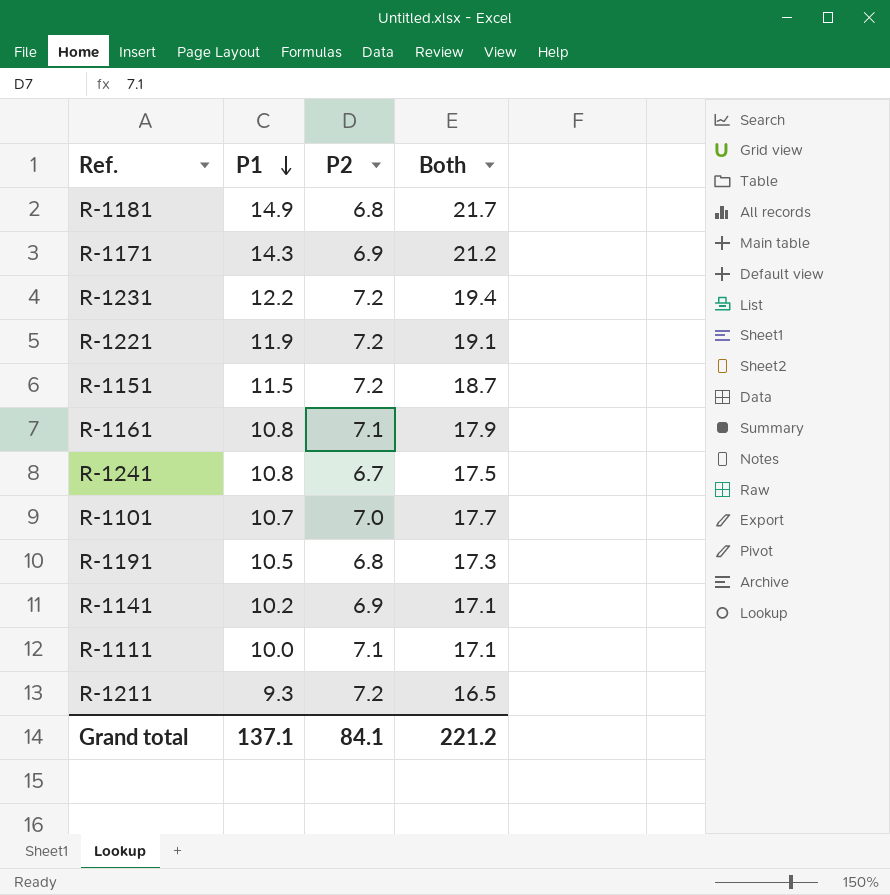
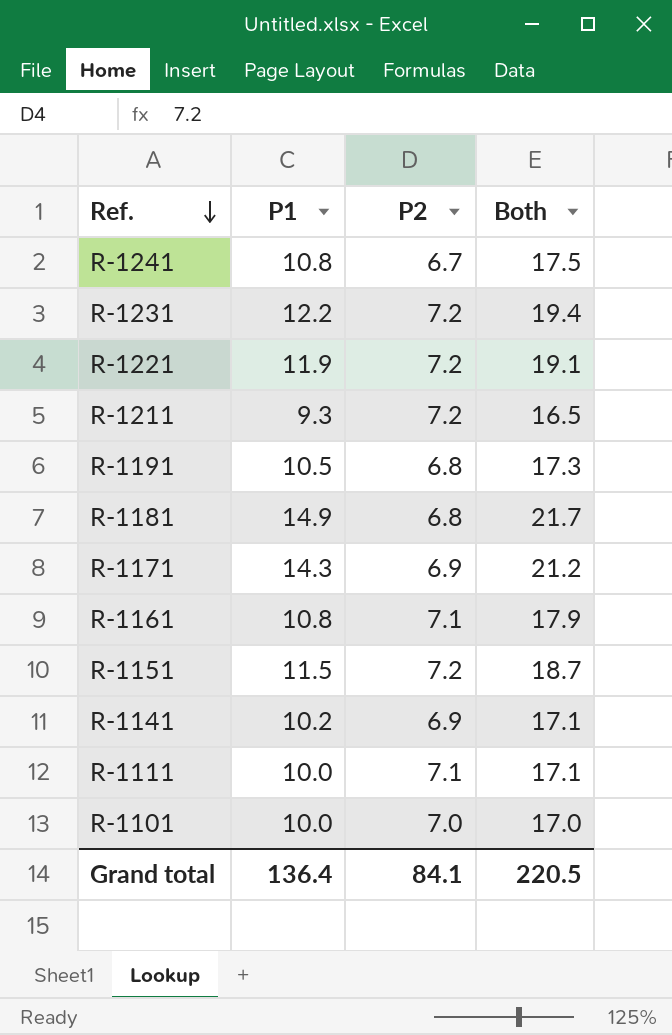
row order: P1 descending -> Ref. descending
R-1101 | P1: 10.7 -> 10.0
R-1101 | Both: 17.7 -> 17.0
Grand total | P1: 137.1 -> 136.4
Grand total | Both: 221.2 -> 220.5

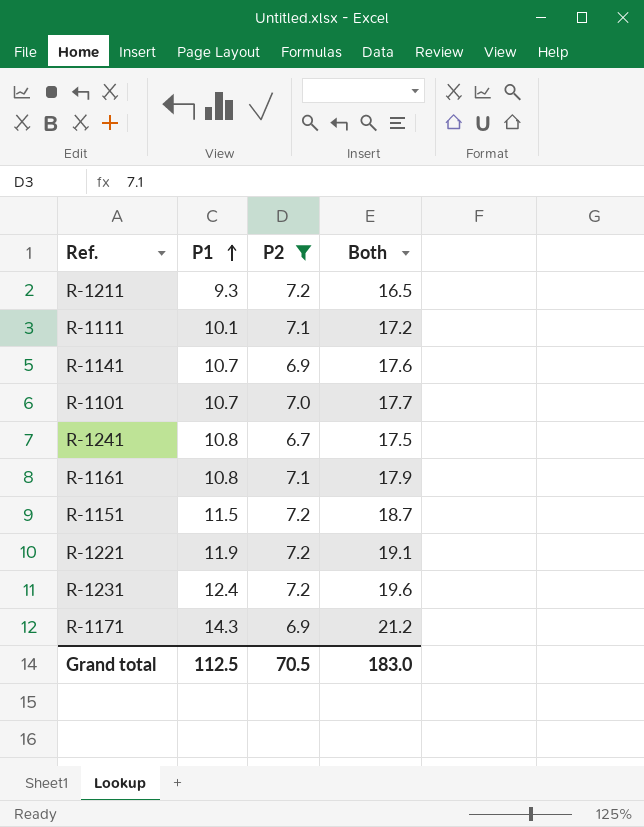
filter: none -> P2 != 6.8
row order: Ref. descending -> P1 ascending
R-1111 | P1: 10.0 -> 10.1
R-1111 | Both: 17.1 -> 17.2
R-1141 | P1: 10.2 -> 10.7
R-1141 | Both: 17.1 -> 17.6
R-1101 | P1: 10.0 -> 10.7
R-1101 | Both: 17.0 -> 17.7
R-1231 | P1: 12.2 -> 12.4
R-1231 | Both: 19.4 -> 19.6
Grand total | P1: 136.4 -> 112.5
Grand total | P2: 84.1 -> 70.5
Grand total | Both: 220.5 -> 183.0

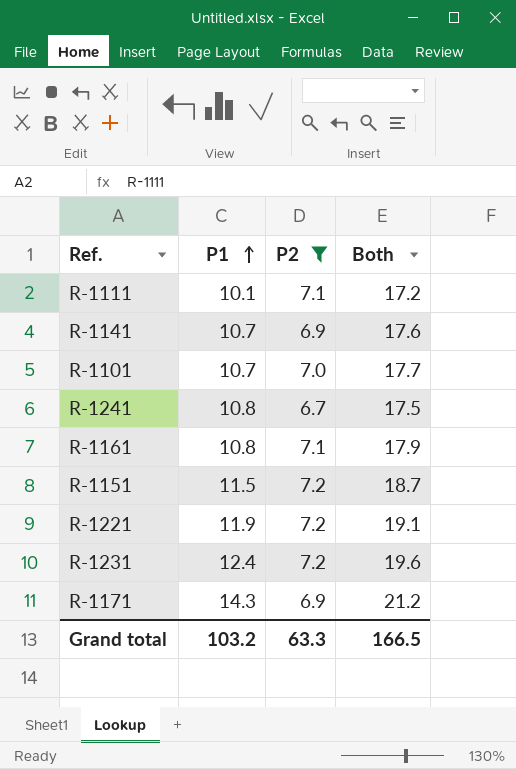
row R-1211: 9.3 | 7.2 | 16.5 -> none
Grand total | P1: 112.5 -> 103.2
Grand total | P2: 70.5 -> 63.3
Grand total | Both: 183.0 -> 166.5

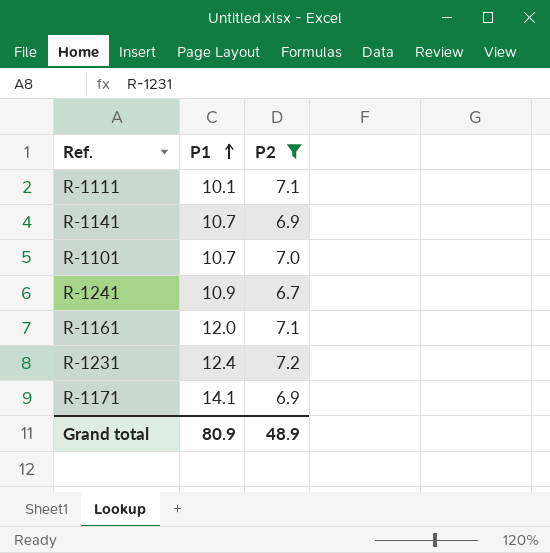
column Both | formula: [P1] + [P2] -> none
row R-1151: 11.5 | 7.2 | 18.7 -> none
row R-1221: 11.9 | 7.2 | 19.1 -> none
R-1241 | P1: 10.8 -> 10.9
R-1161 | P1: 10.8 -> 12.0
R-1171 | P1: 14.3 -> 14.1
Grand total | P1: 103.2 -> 80.9
Grand total | P2: 63.3 -> 48.9

